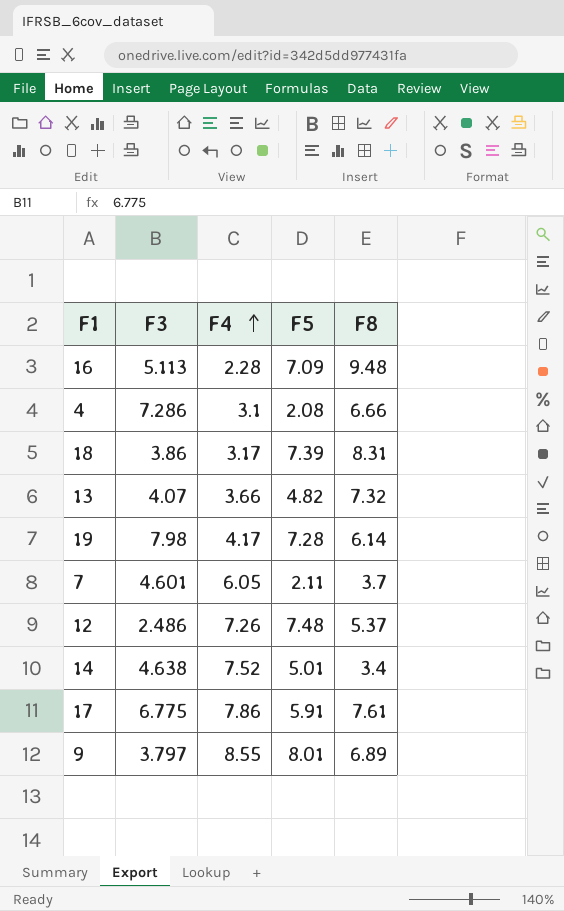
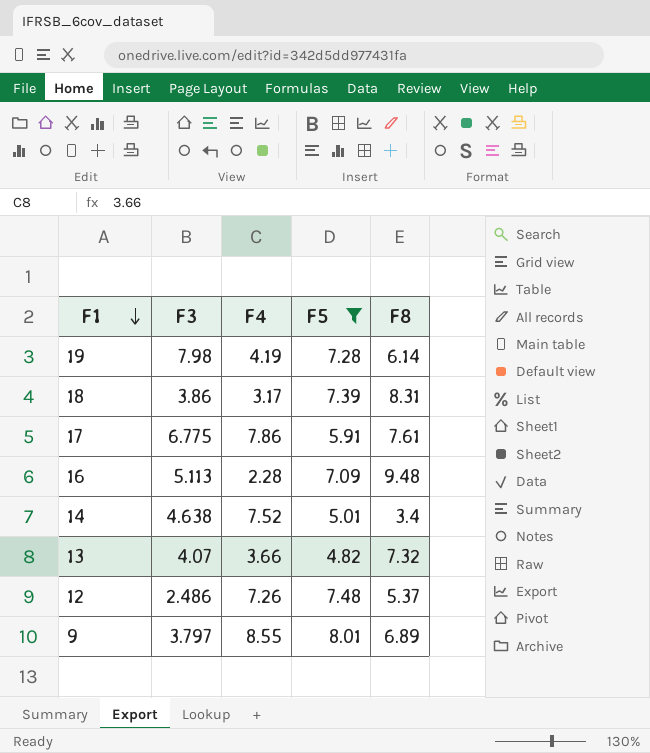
filter: none -> F5 >= 4.82
row order: F4 ascending -> F1 descending
19 | F4: 4.17 -> 4.19

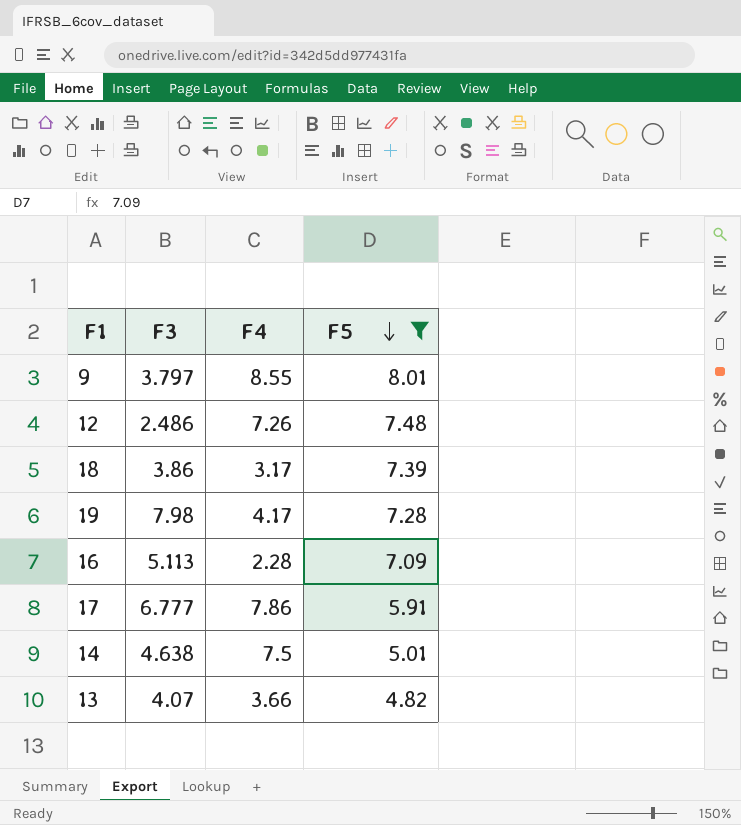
row order: F1 descending -> F5 descending
column F8 | position: 5 -> none
19 | F4: 4.19 -> 4.17
17 | F3: 6.775 -> 6.777
14 | F4: 7.52 -> 7.5

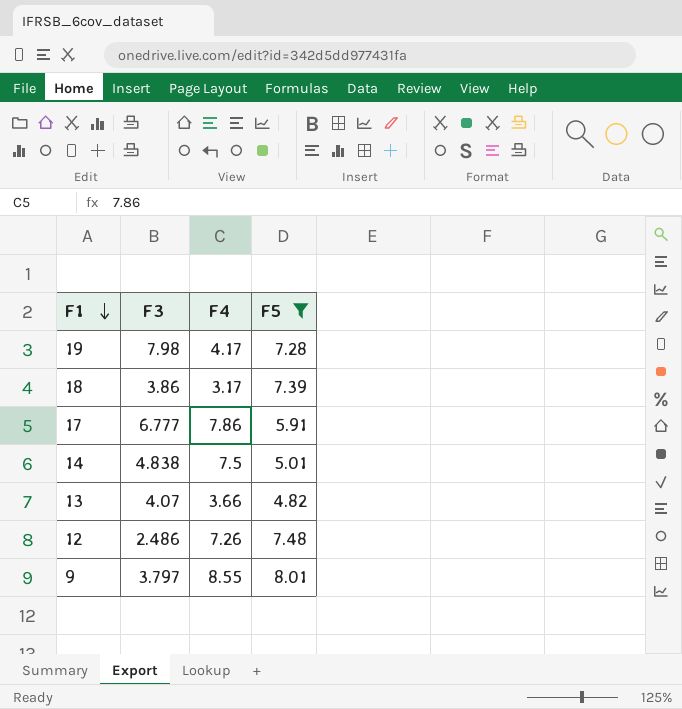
row order: F5 descending -> F1 descending
row 16: 5.113 | 2.28 | 7.09 -> none
14 | F3: 4.638 -> 4.838

